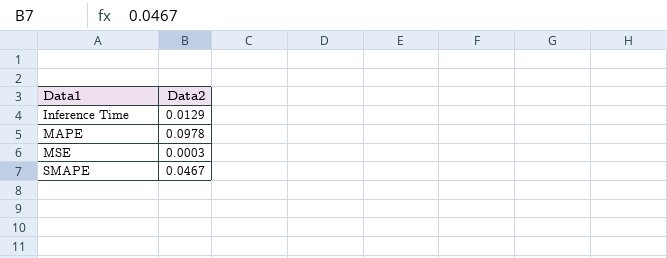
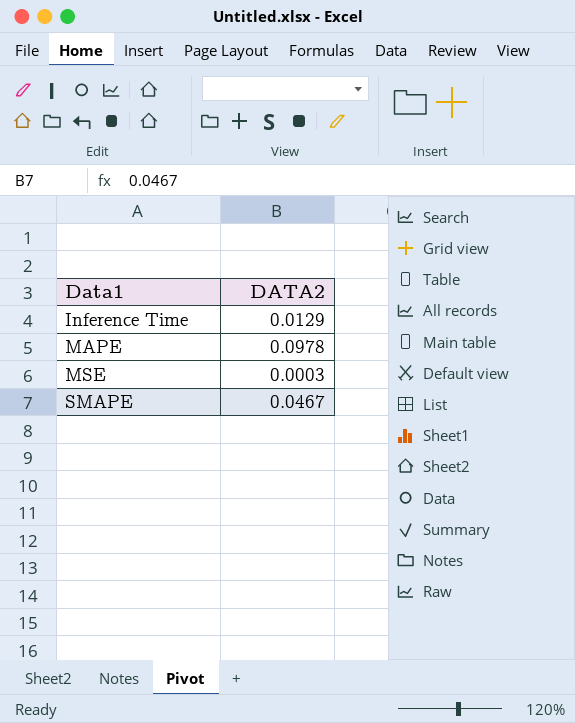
column name: Data2 -> DATA2

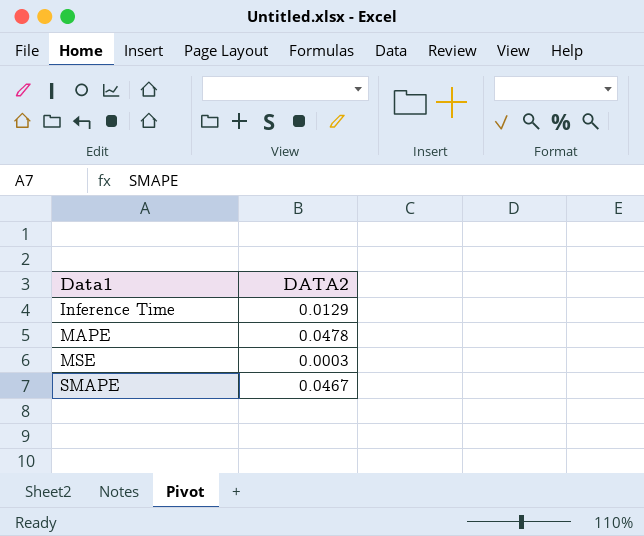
MAPE | DATA2: 0.0978 -> 0.0478

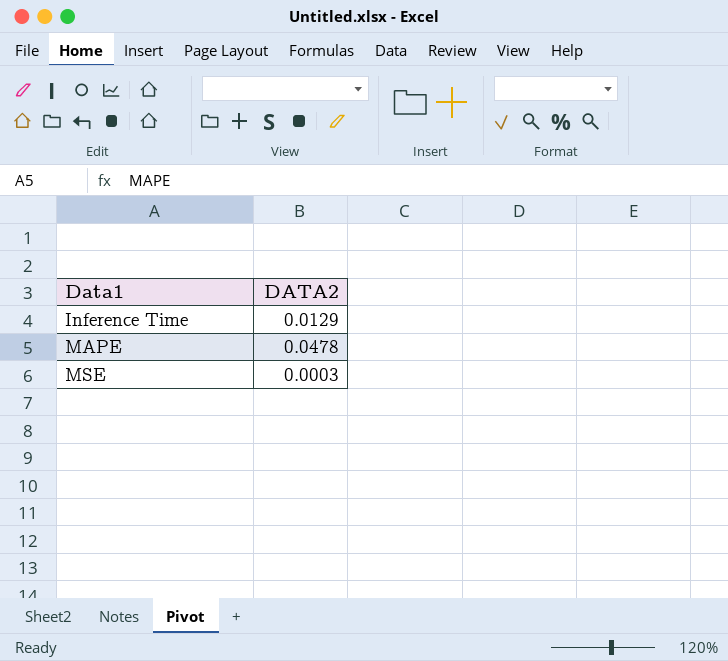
row SMAPE: 0.0467 -> none

